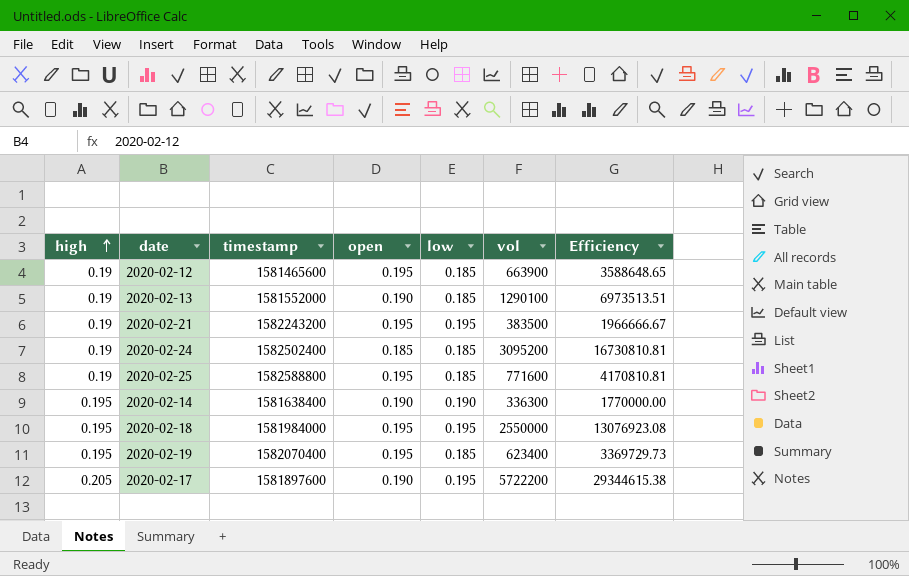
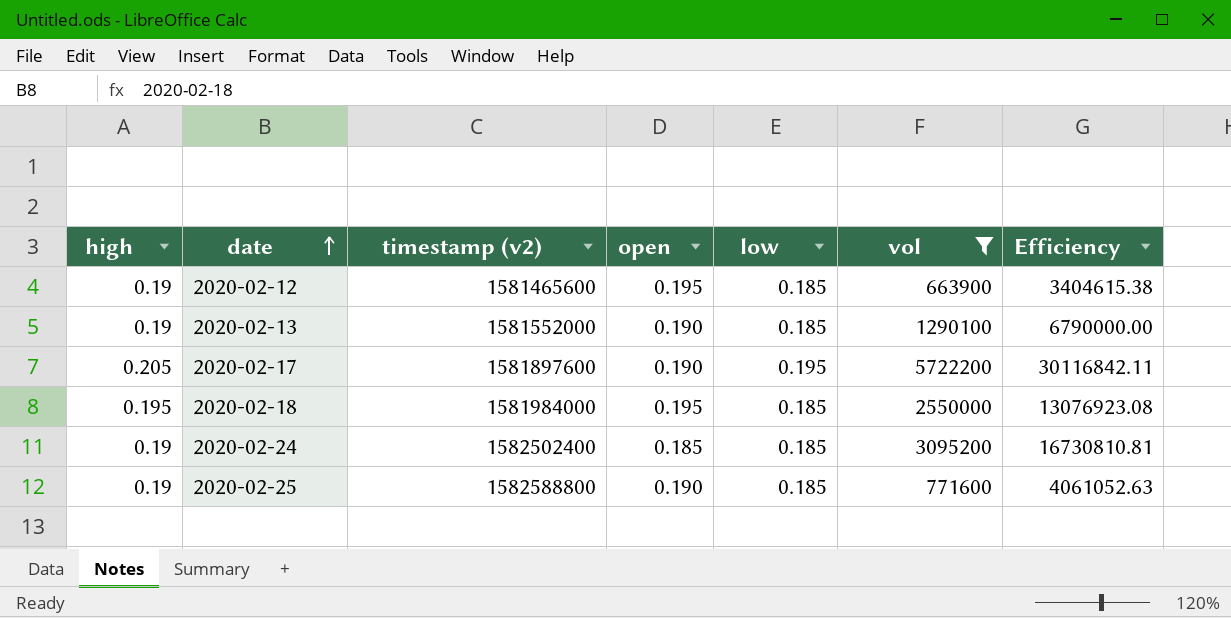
filter: none -> vol >= 663900
row order: high ascending -> date ascending
column name: timestamp -> timestamp (v2)
column Efficiency | formula: [vol] / [low] -> [vol] / [open]
2020-02-18 | low: 0.195 -> 0.185
2020-02-25 | open: 0.195 -> 0.190

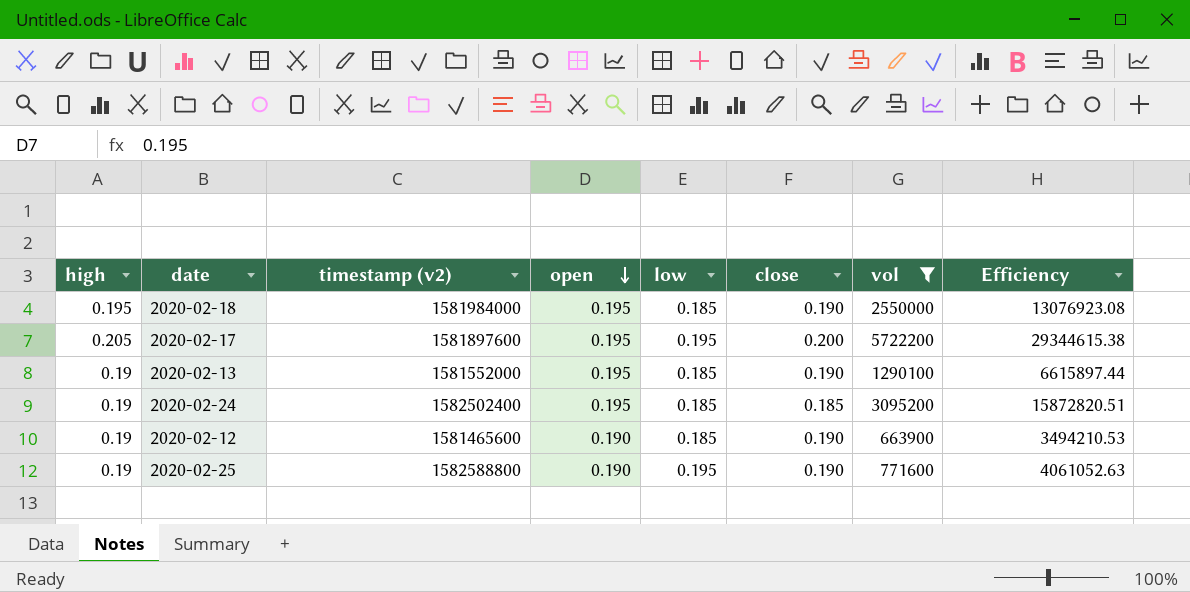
row order: date ascending -> open descending
column close | position: none -> 6
2020-02-17 | open: 0.190 -> 0.195
2020-02-17 | Efficiency: 30116842.11 -> 29344615.38
2020-02-13 | open: 0.190 -> 0.195
2020-02-13 | Efficiency: 6790000.00 -> 6615897.44
2020-02-24 | open: 0.185 -> 0.195
2020-02-24 | Efficiency: 16730810.81 -> 15872820.51
2020-02-12 | open: 0.195 -> 0.190
2020-02-12 | Efficiency: 3404615.38 -> 3494210.53
2020-02-25 | low: 0.185 -> 0.195

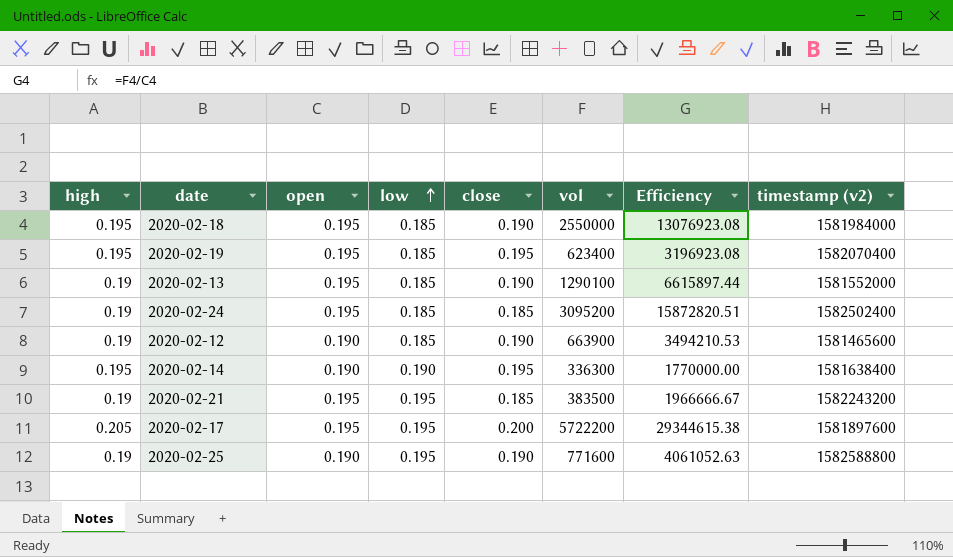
filter: vol >= 663900 -> none
row order: open descending -> low ascending
column timestamp (v2) | position: 3 -> 8

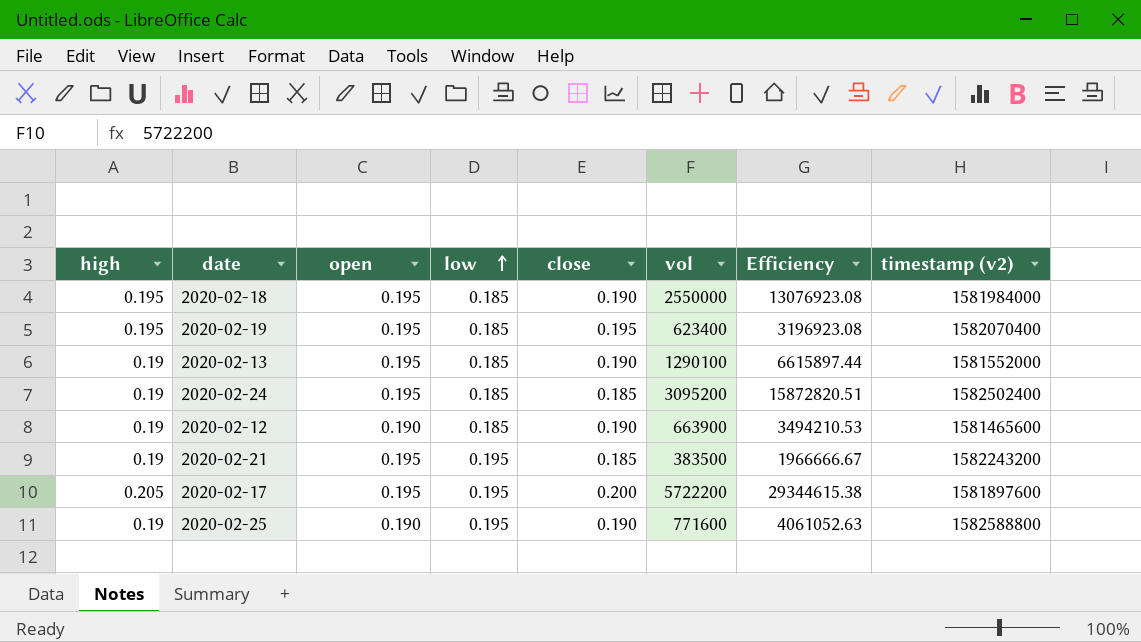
row 2020-02-14: 0.195 | 0.190 | 0.190 | 0.195 | 336300 | 1770000.00 | 1581638400 -> none

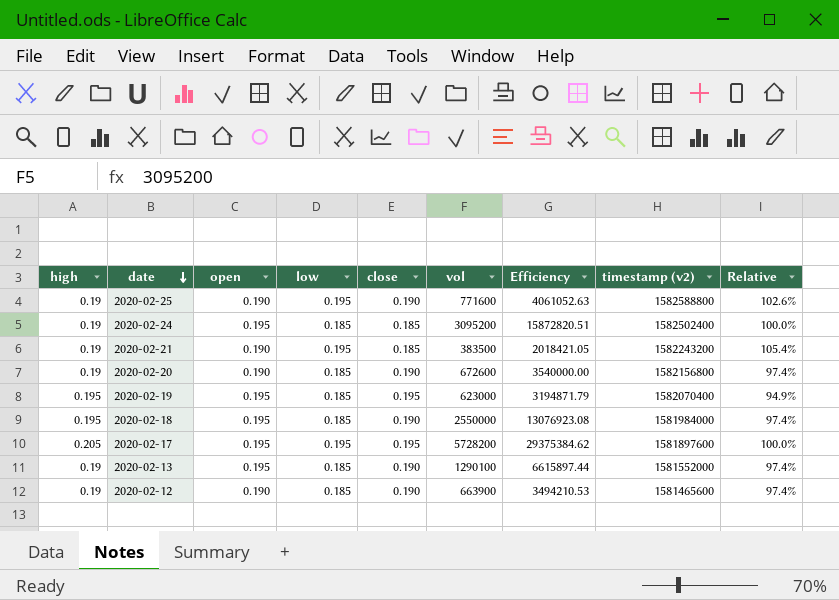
row order: low ascending -> date descending
column Relative | formula: none -> [low] / [close]
2020-02-21 | open: 0.195 -> 0.190
2020-02-21 | Efficiency: 1966666.67 -> 2018421.05
row 2020-02-20: none -> 0.19 | 0.190 | 0.185 | 0.190 | 672600 | 3540000.00 | 1582156800 | 97.4%
2020-02-19 | vol: 623400 -> 623000
2020-02-19 | Efficiency: 3196923.08 -> 3194871.79
2020-02-17 | close: 0.200 -> 0.195
2020-02-17 | vol: 5722200 -> 5728200
2020-02-17 | Efficiency: 29344615.38 -> 29375384.62

